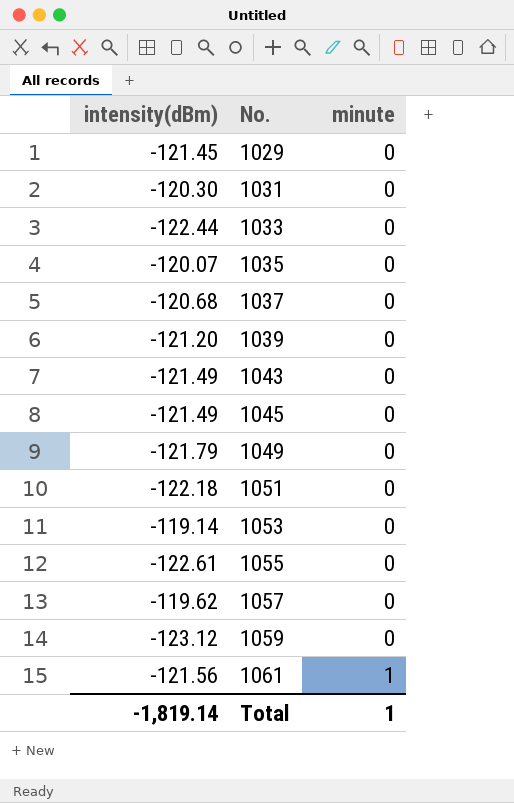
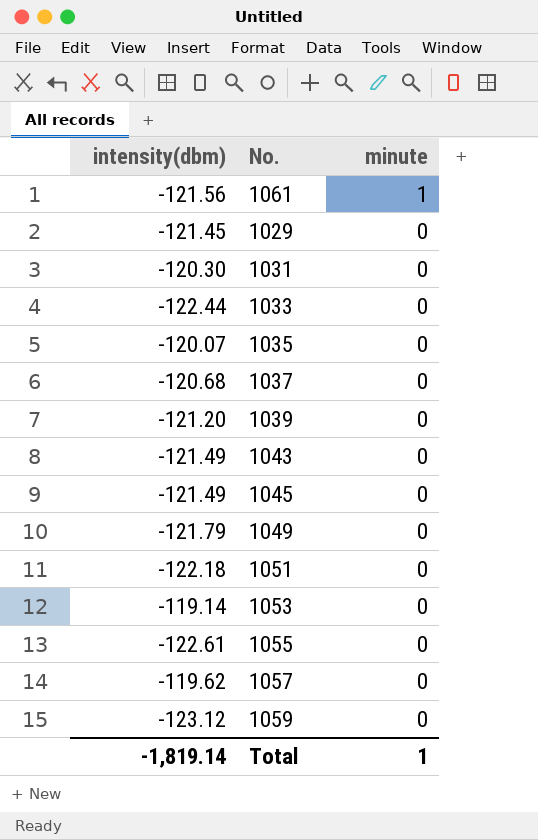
row order: No. ascending -> minute descending
column name: intensity(dBm) -> intensity(dbm)

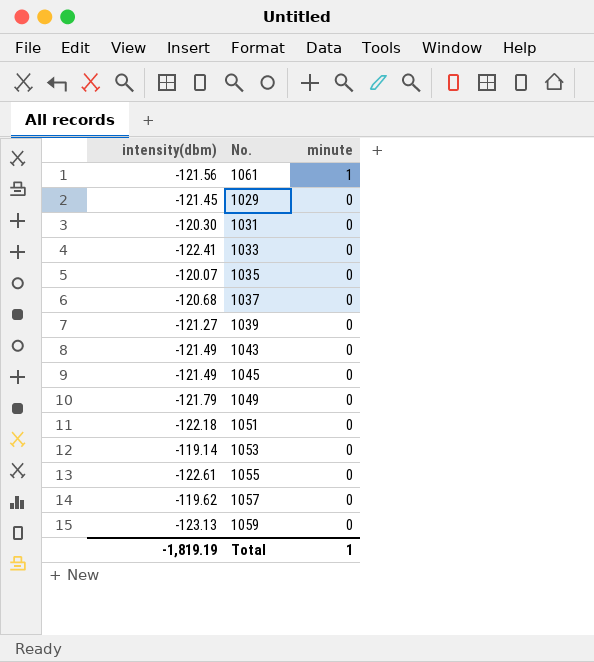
1033 | intensity(dbm): -122.44 -> -122.41
1039 | intensity(dbm): -121.20 -> -121.27
1059 | intensity(dbm): -123.12 -> -123.13
Total | intensity(dbm): -1,819.14 -> -1,819.19

